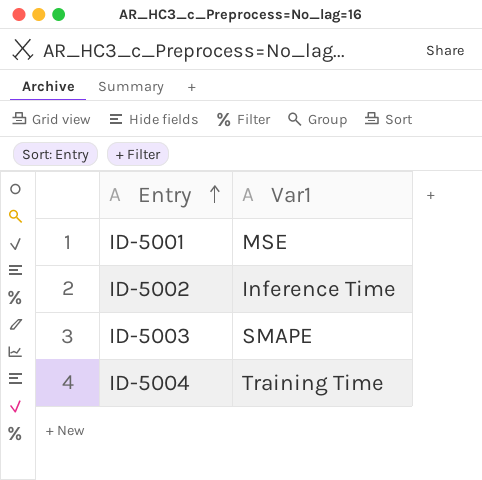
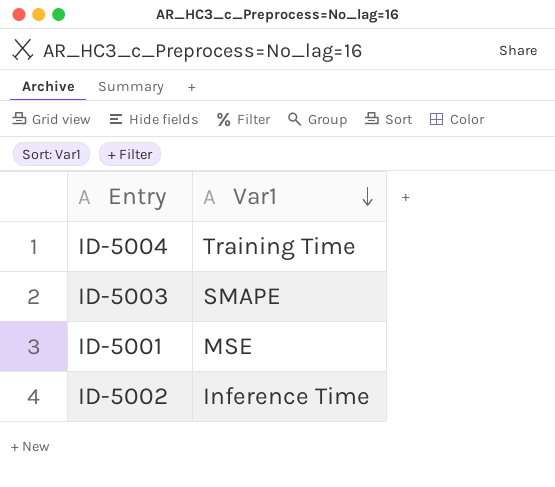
row order: Entry ascending -> Var1 descending

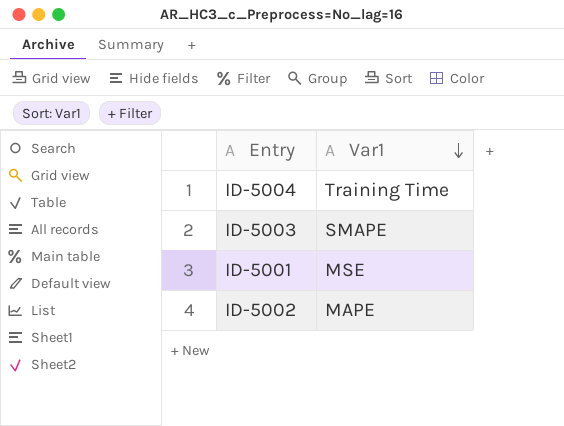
ID-5002 | Var1: Inference Time -> MAPE

